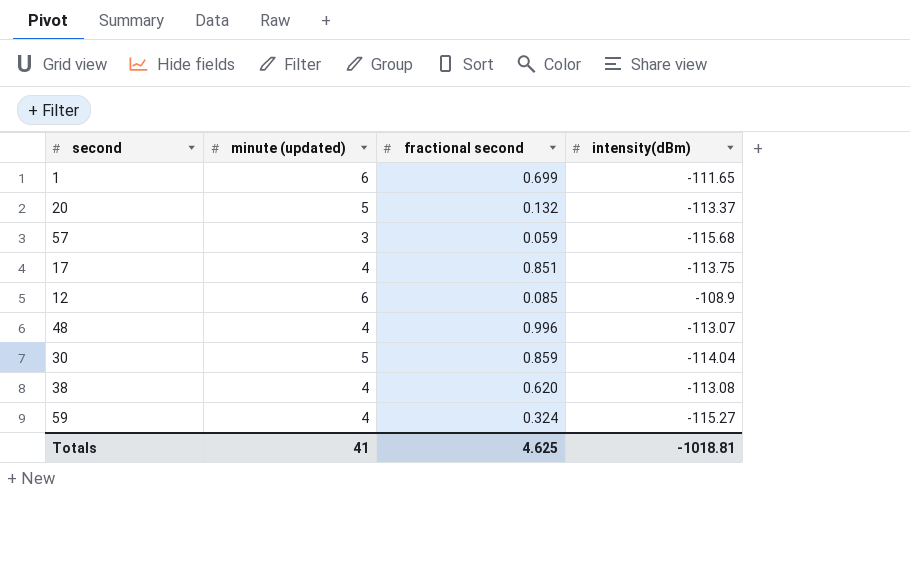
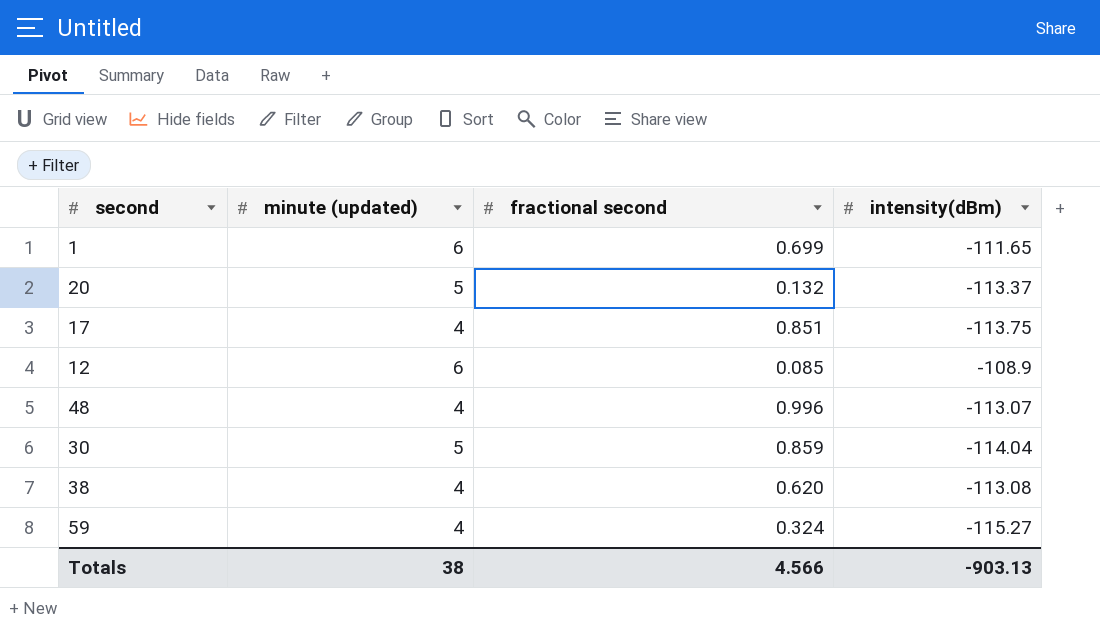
row 57: 3 | 0.059 | -115.68 -> none
Totals | minute (updated): 41 -> 38
Totals | fractional second: 4.625 -> 4.566
Totals | intensity(dBm): -1018.81 -> -903.13

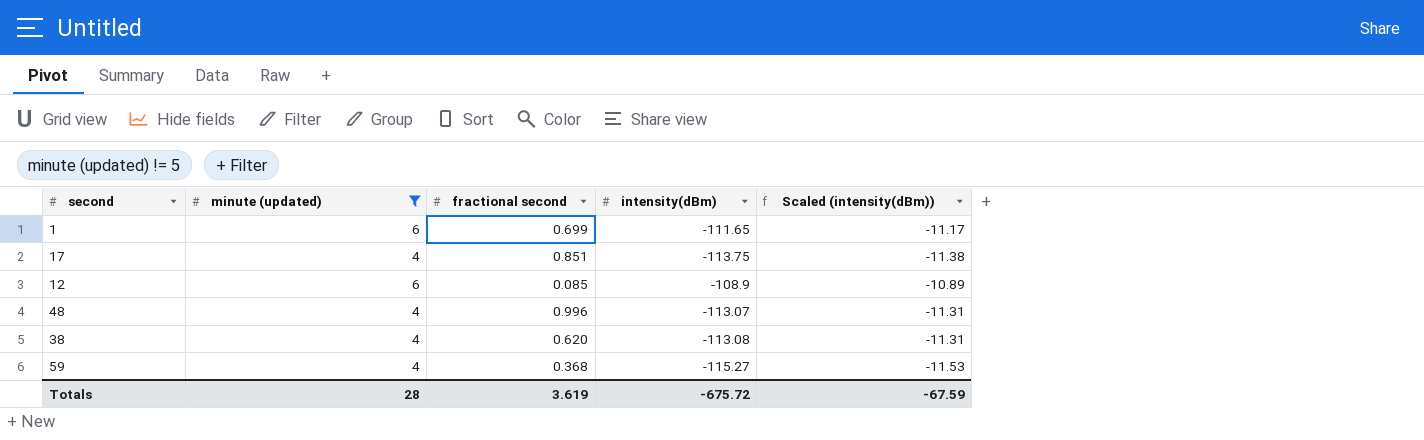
filter: none -> minute (updated) != 5
column Scaled (intensity(dBm)) | formula: none -> [intensity(dBm)] * 0.1
59 | fractional second: 0.324 -> 0.368
Totals | minute (updated): 38 -> 28
Totals | fractional second: 4.566 -> 3.619
Totals | intensity(dBm): -903.13 -> -675.72

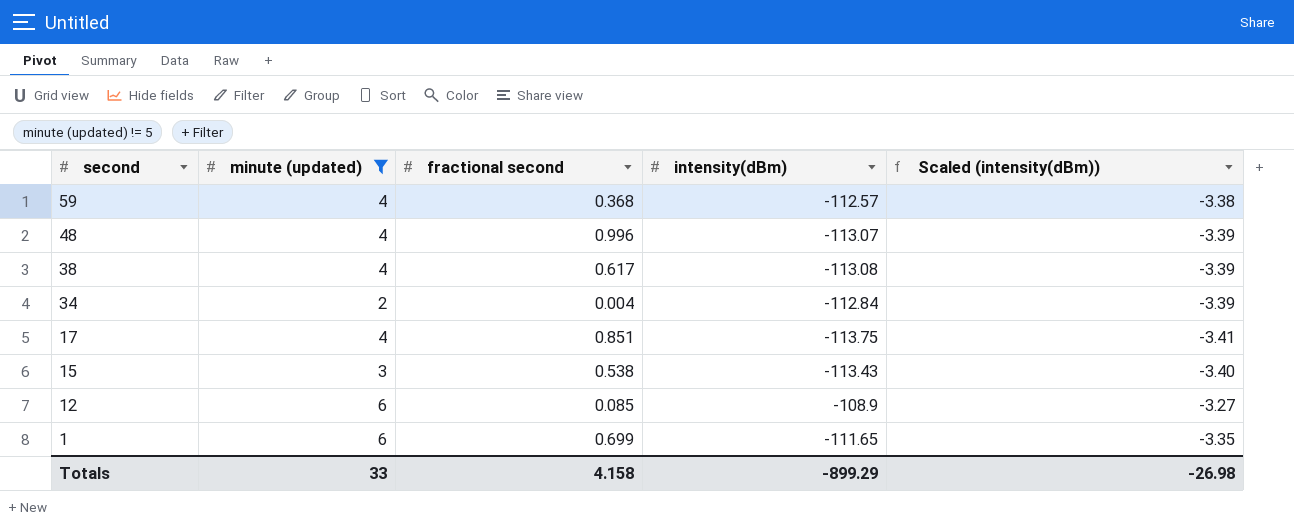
row order: none -> second descending
column Scaled (intensity(dBm)) | formula: [intensity(dBm)] * 0.1 -> [intensity(dBm)] * 0.03
59 | intensity(dBm): -115.27 -> -112.57
38 | fractional second: 0.620 -> 0.617
row 34: none -> 2 | 0.004 | -112.84 | -3.39
row 15: none -> 3 | 0.538 | -113.43 | -3.40
Totals | minute (updated): 28 -> 33
Totals | fractional second: 3.619 -> 4.158
Totals | intensity(dBm): -675.72 -> -899.29
Totals | Scaled (intensity(dBm)): -67.59 -> -26.98

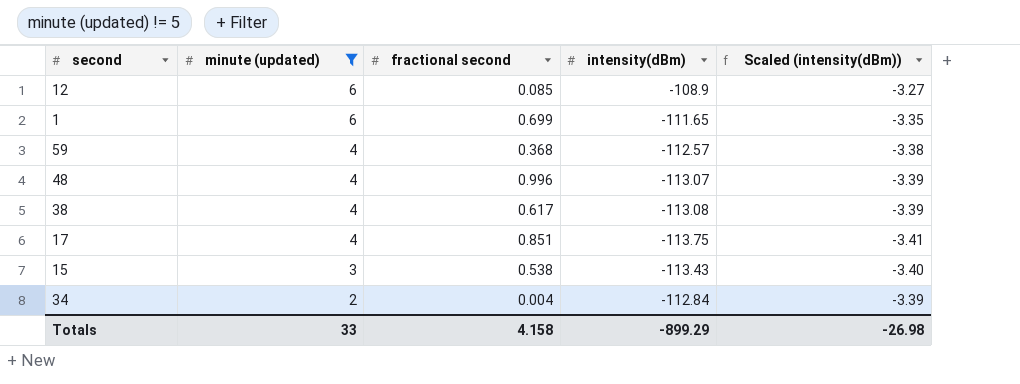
row order: second descending -> minute (updated) descending

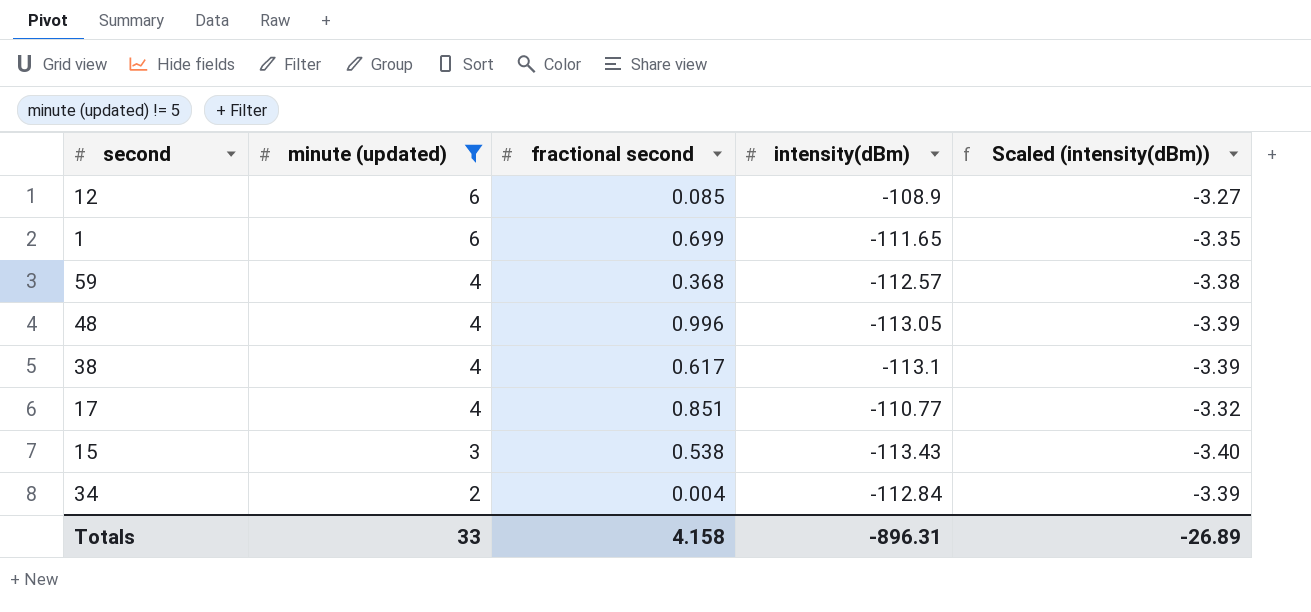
48 | intensity(dBm): -113.07 -> -113.05
38 | intensity(dBm): -113.08 -> -113.1
17 | intensity(dBm): -113.75 -> -110.77
17 | Scaled (intensity(dBm)): -3.41 -> -3.32
Totals | intensity(dBm): -899.29 -> -896.31
Totals | Scaled (intensity(dBm)): -26.98 -> -26.89

